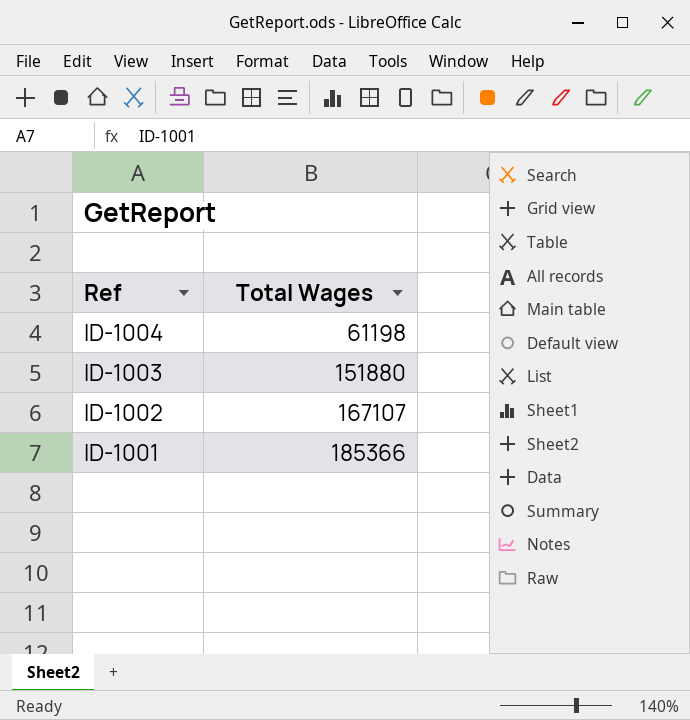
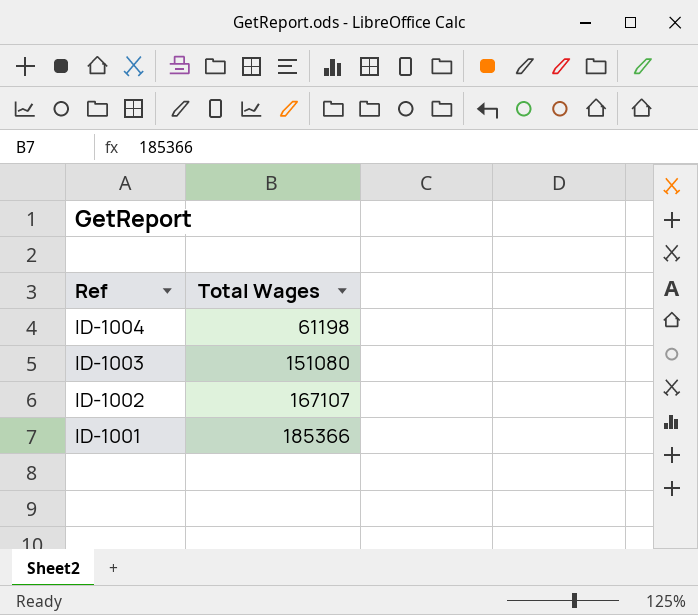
ID-1003 | Total Wages: 151880 -> 151080

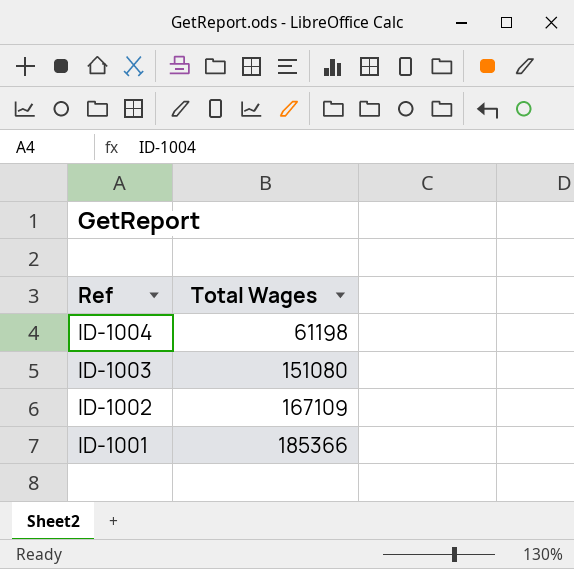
ID-1002 | Total Wages: 167107 -> 167109

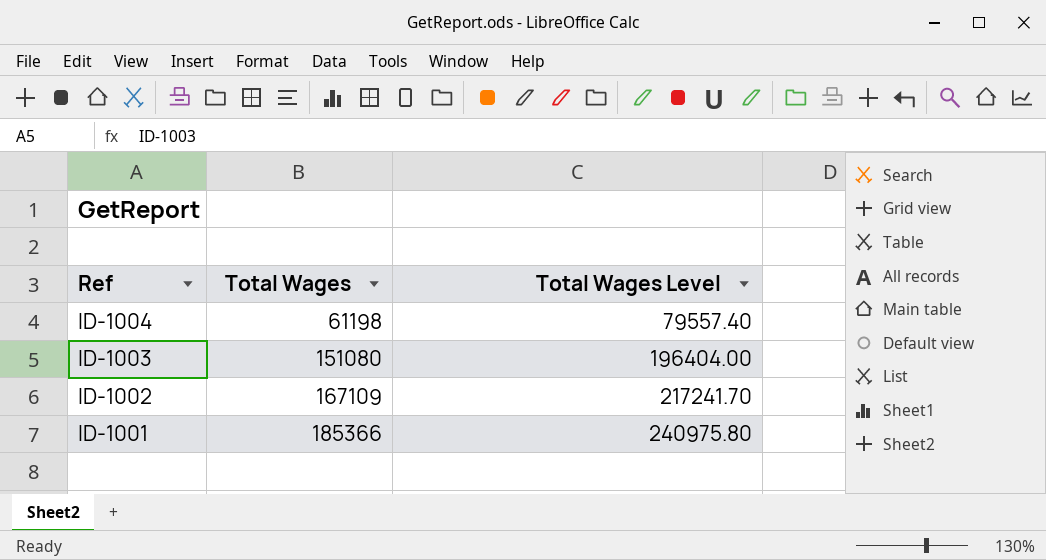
column Total Wages Level | formula: none -> [Total Wages] * 1.3

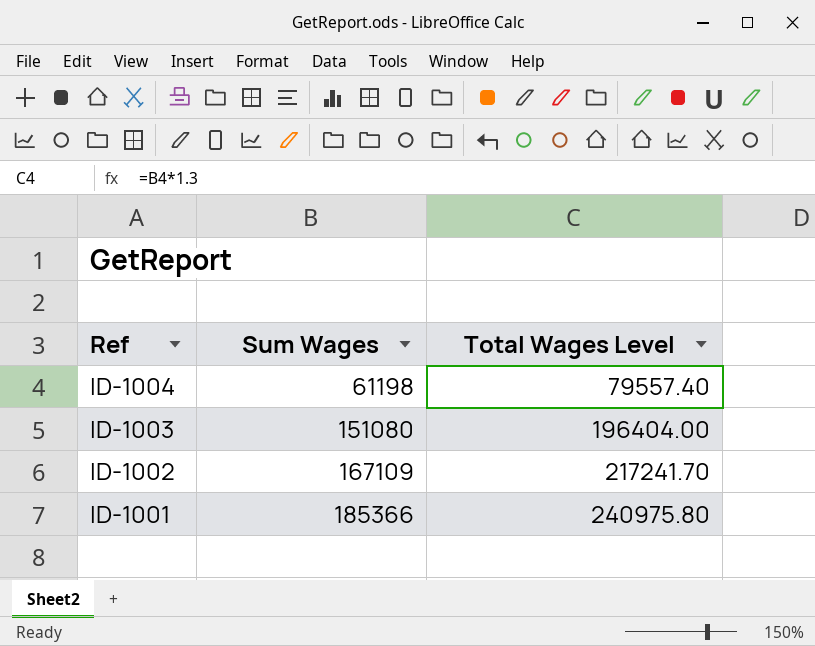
column name: Total Wages -> Sum Wages

